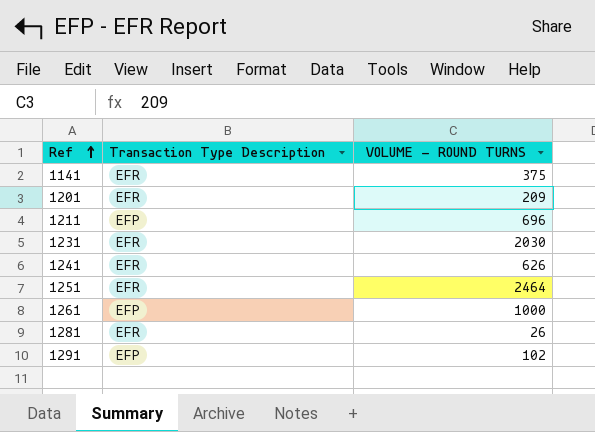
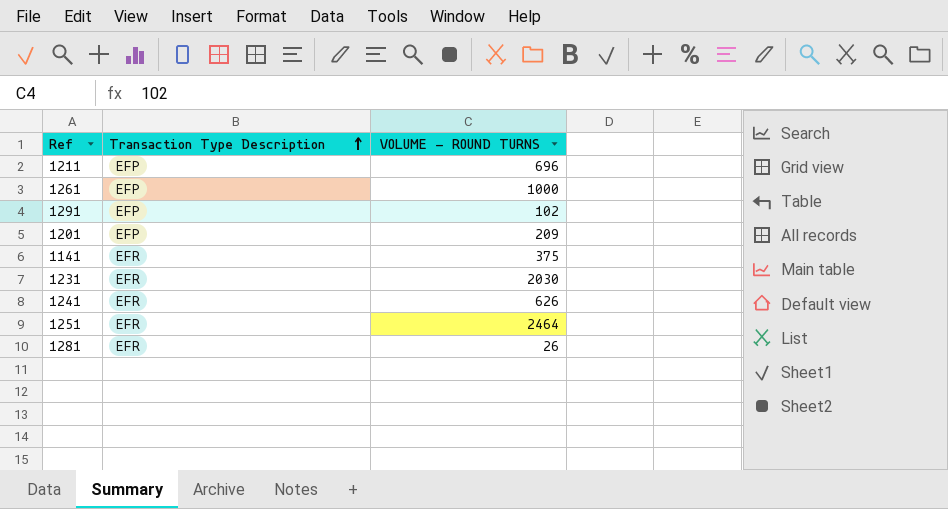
row order: Ref ascending -> Transaction Type Description ascending
1201 | Transaction Type Description: EFR -> EFP

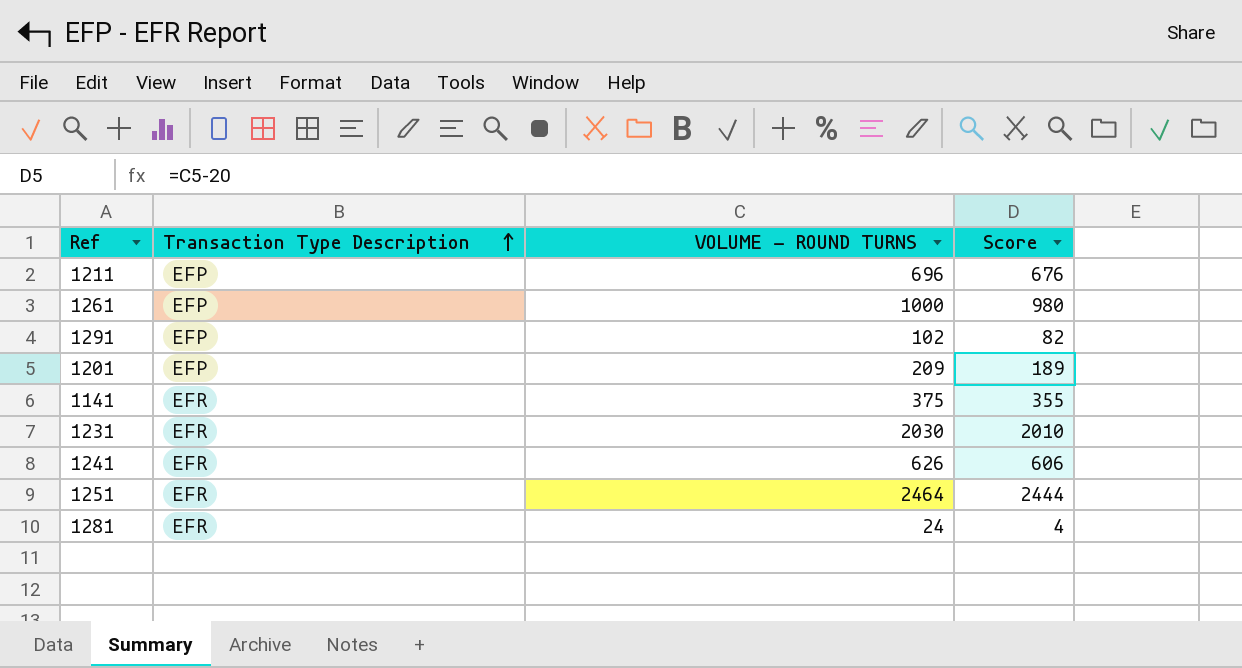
column Score | formula: none -> [VOLUME - ROUND TURNS] - 20
1281 | VOLUME - ROUND TURNS: 26 -> 24

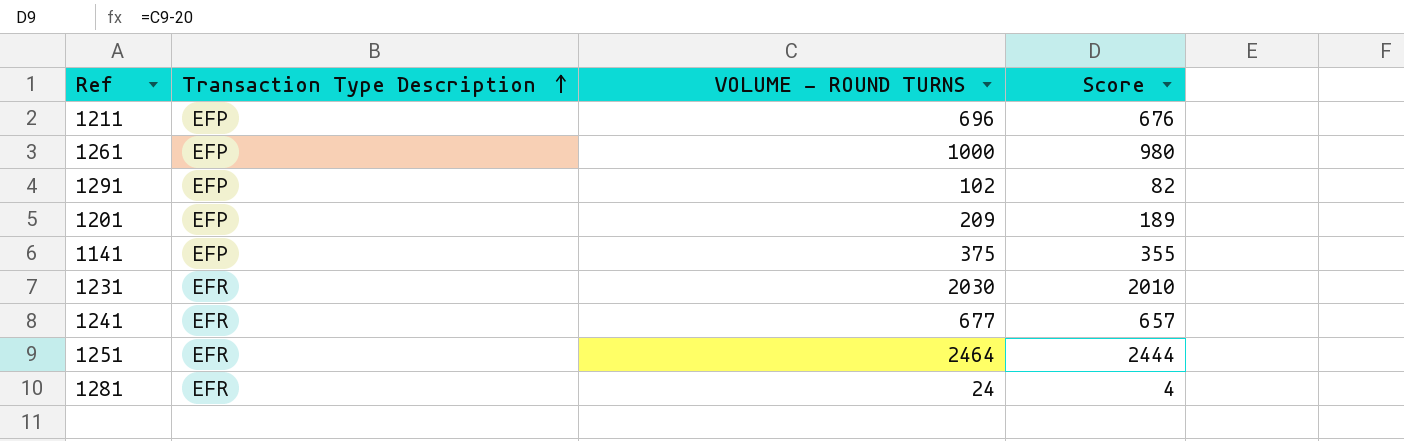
1141 | Transaction Type Description: EFR -> EFP
1241 | VOLUME - ROUND TURNS: 626 -> 677
1241 | Score: 606 -> 657

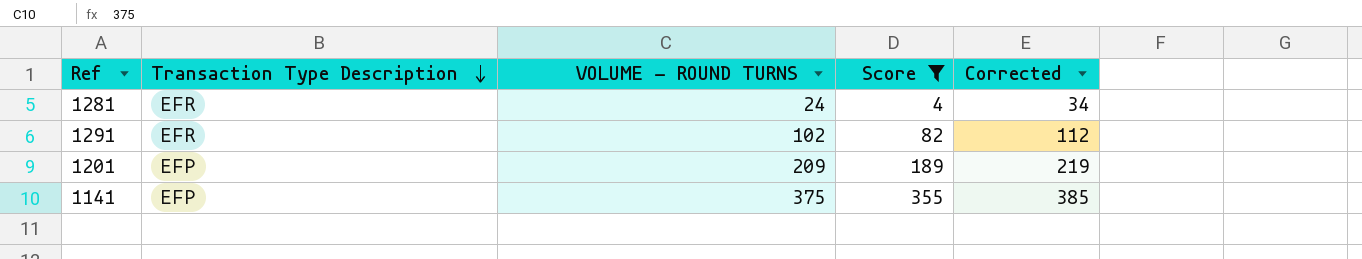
filter: none -> Score <= 355
row order: Transaction Type Description ascending -> Transaction Type Description descending
column Corrected | formula: none -> [VOLUME - ROUND TURNS] + 10
1291 | Transaction Type Description: EFP -> EFR

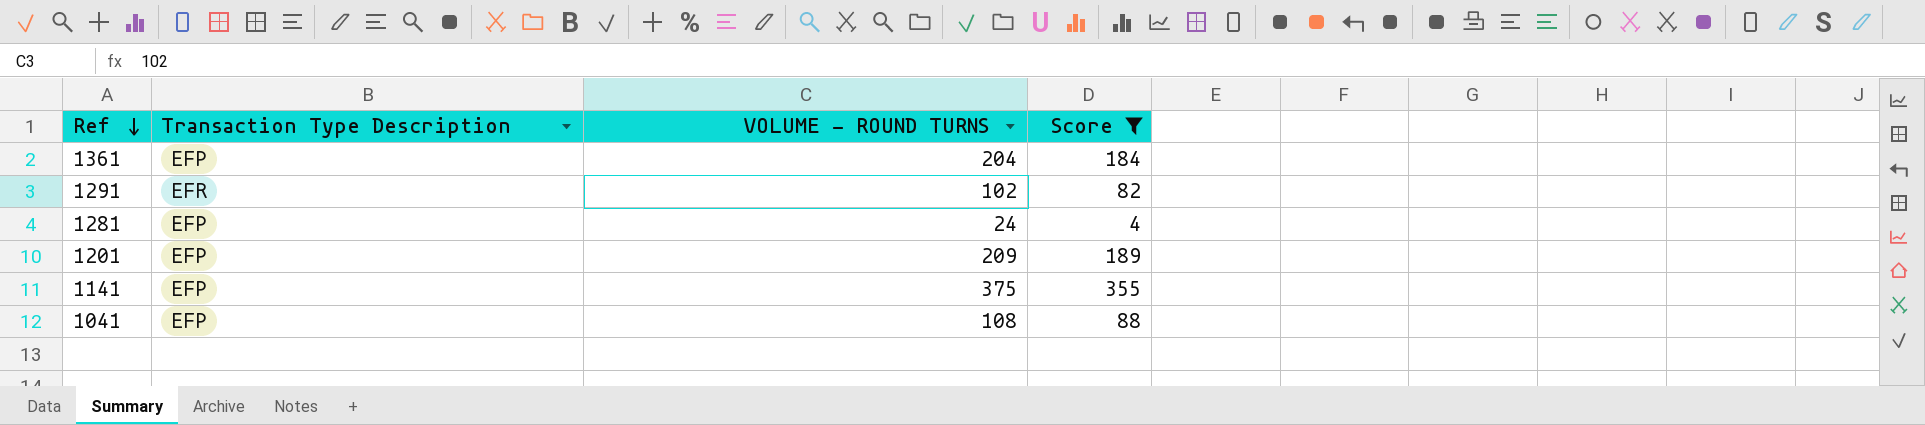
row order: Transaction Type Description descending -> Ref descending
column Corrected | formula: [VOLUME - ROUND TURNS] + 10 -> none
row 1361: none -> EFP | 204 | 184
1281 | Transaction Type Description: EFR -> EFP
row 1041: none -> EFP | 108 | 88

